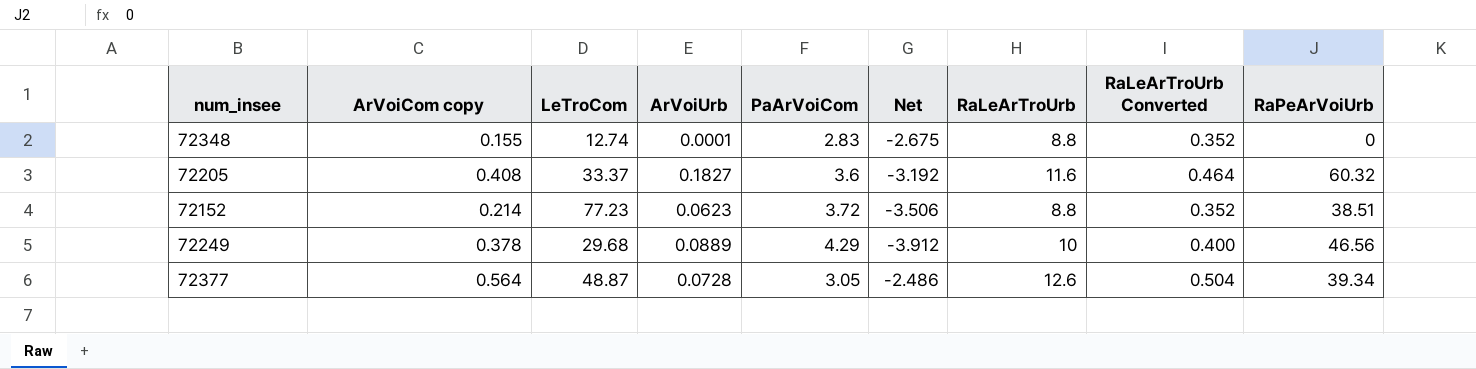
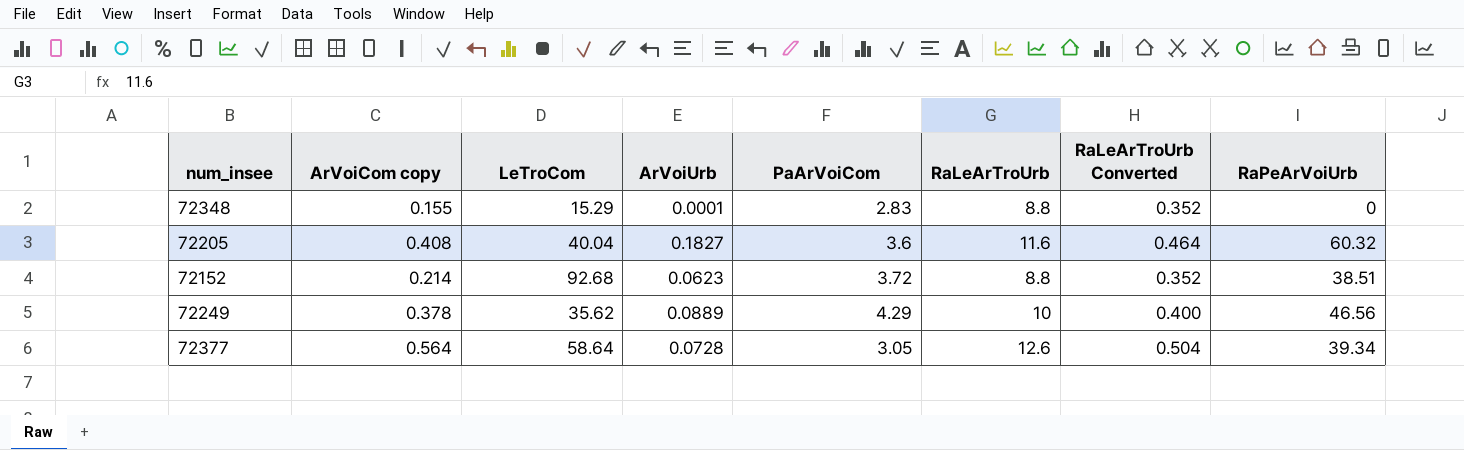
column Net | formula: [ArVoiCom copy] - [PaArVoiCom] -> none
72348 | LeTroCom: 12.74 -> 15.29
72205 | LeTroCom: 33.37 -> 40.04
72152 | LeTroCom: 77.23 -> 92.68
72249 | LeTroCom: 29.68 -> 35.62
72377 | LeTroCom: 48.87 -> 58.64

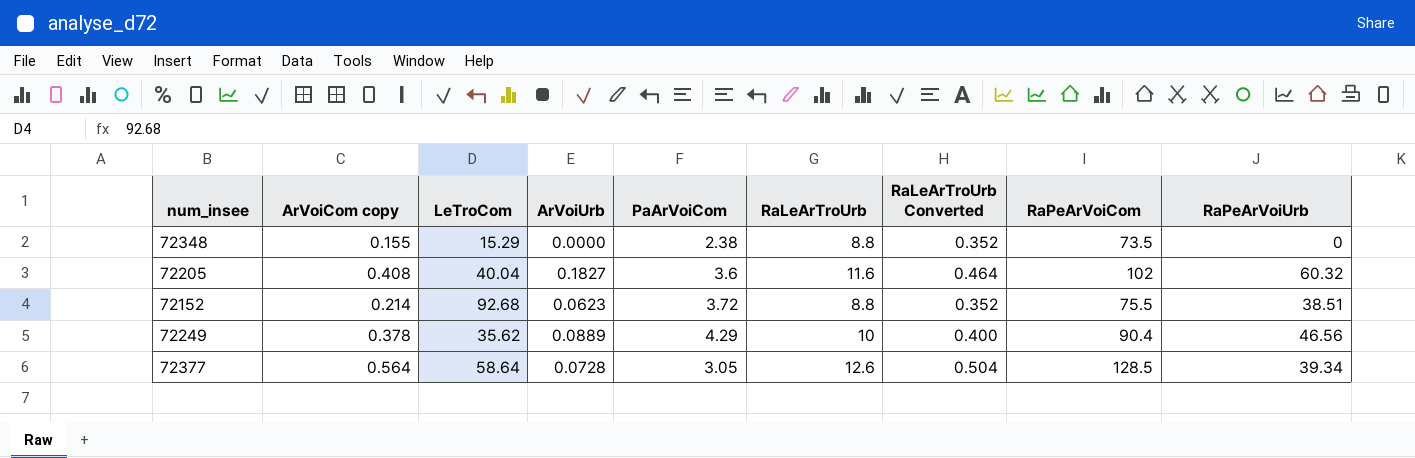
column RaPeArVoiCom | position: none -> 8
72348 | ArVoiUrb: 0.0001 -> 0.0000
72348 | PaArVoiCom: 2.83 -> 2.38

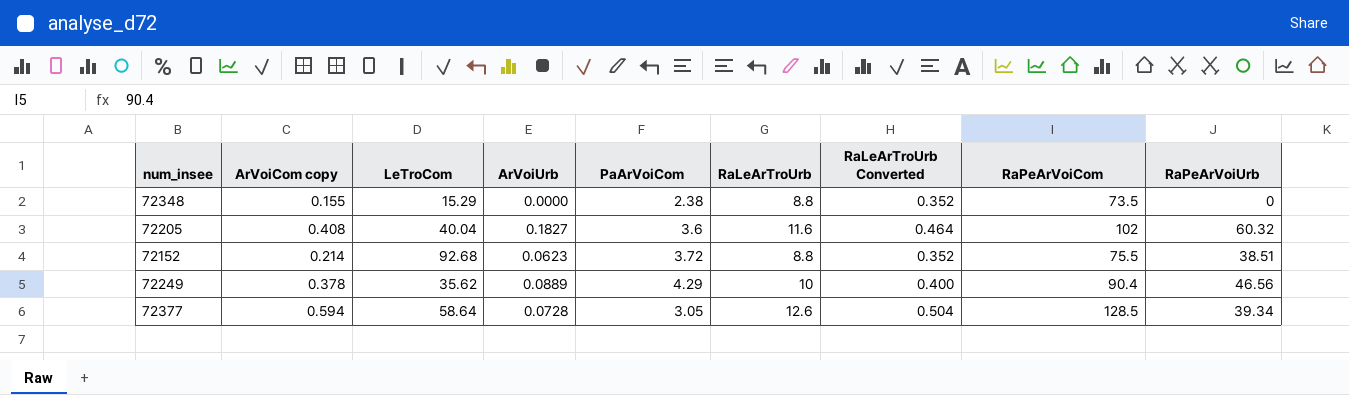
72377 | ArVoiCom copy: 0.564 -> 0.594

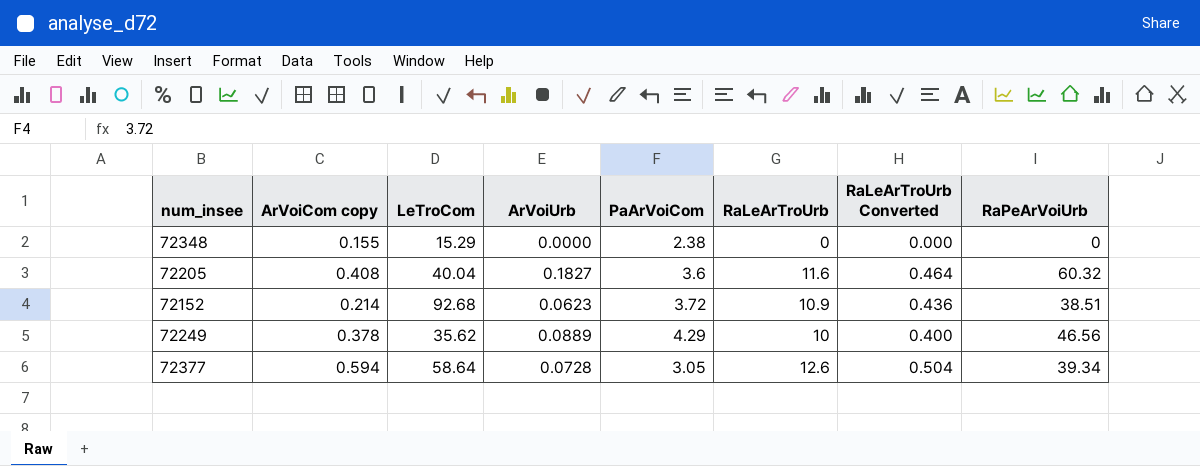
column RaPeArVoiCom | position: 8 -> none
72348 | RaLeArTroUrb: 8.8 -> 0
72348 | RaLeArTroUrb Converted: 0.352 -> 0.000
72152 | RaLeArTroUrb: 8.8 -> 10.9
72152 | RaLeArTroUrb Converted: 0.352 -> 0.436

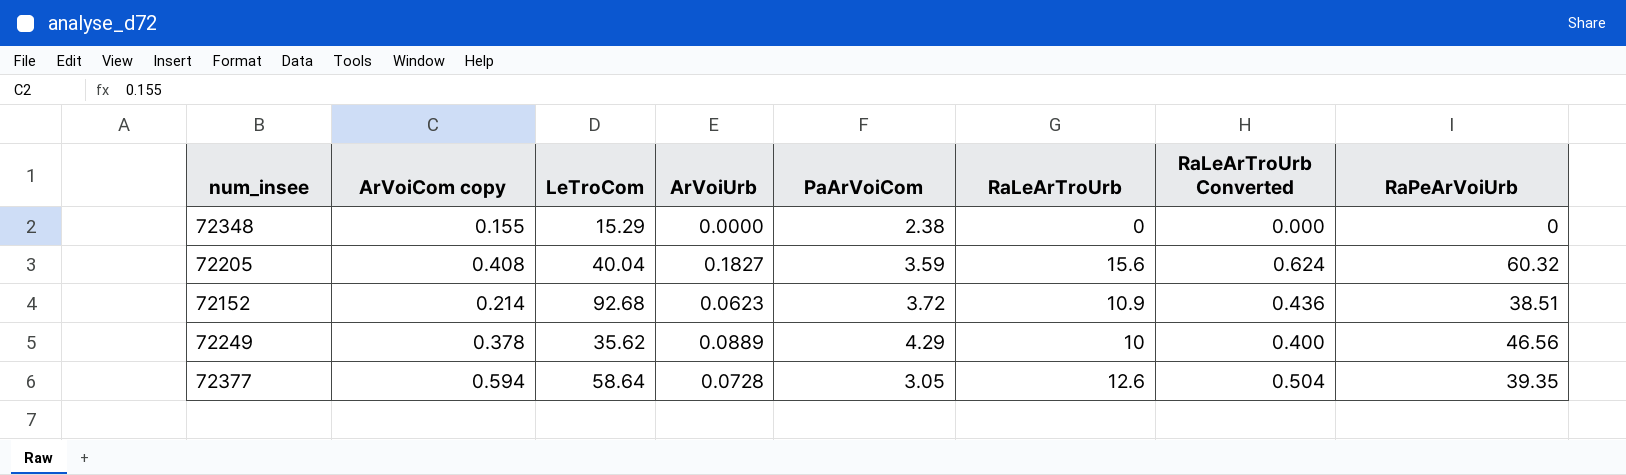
72205 | PaArVoiCom: 3.6 -> 3.59
72205 | RaLeArTroUrb: 11.6 -> 15.6
72205 | RaLeArTroUrb Converted: 0.464 -> 0.624
72377 | RaPeArVoiUrb: 39.34 -> 39.35

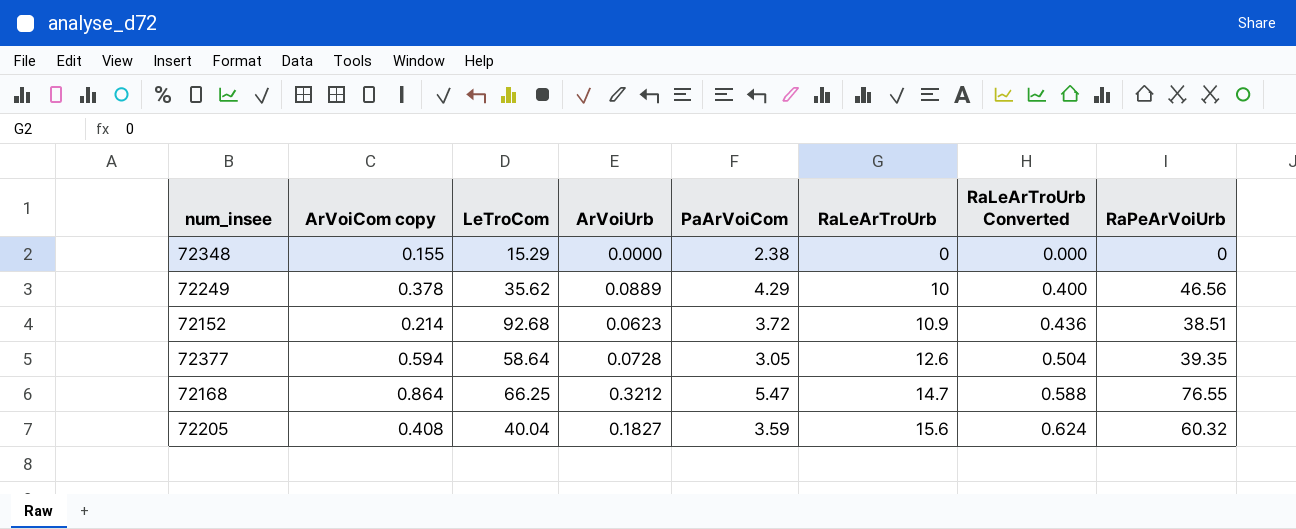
row order: none -> RaLeArTroUrb ascending
row 72168: none -> 0.864 | 66.25 | 0.3212 | 5.47 | 14.7 | 0.588 | 76.55

